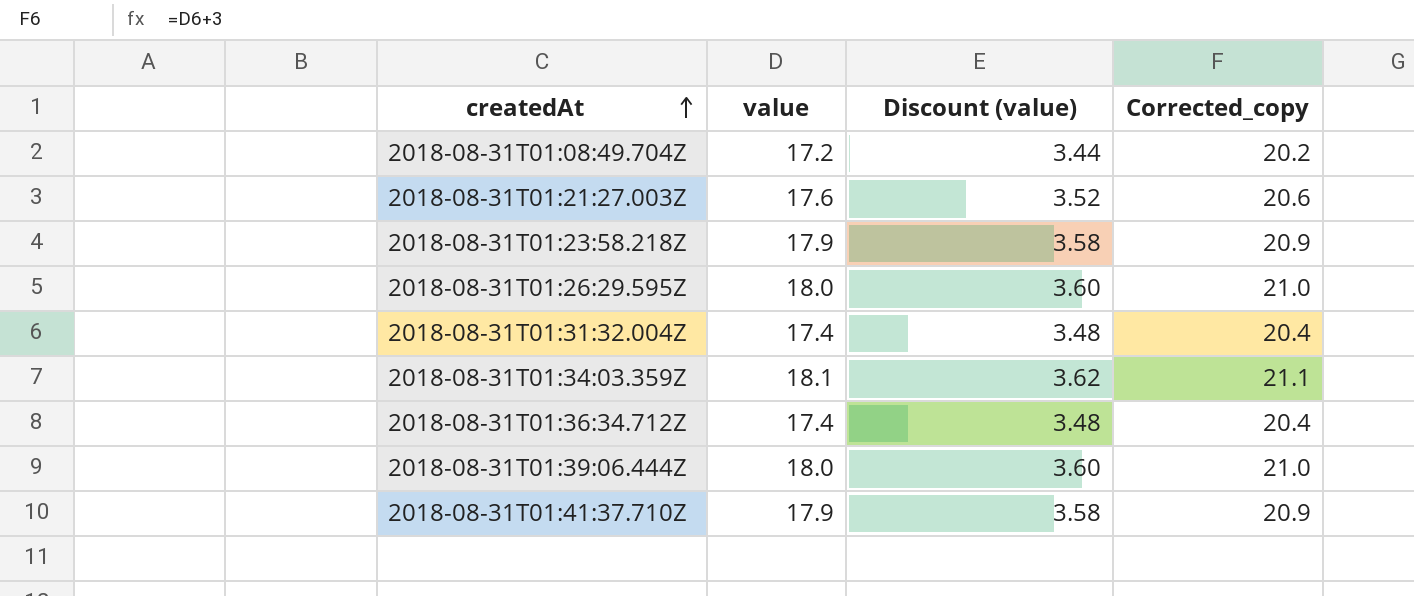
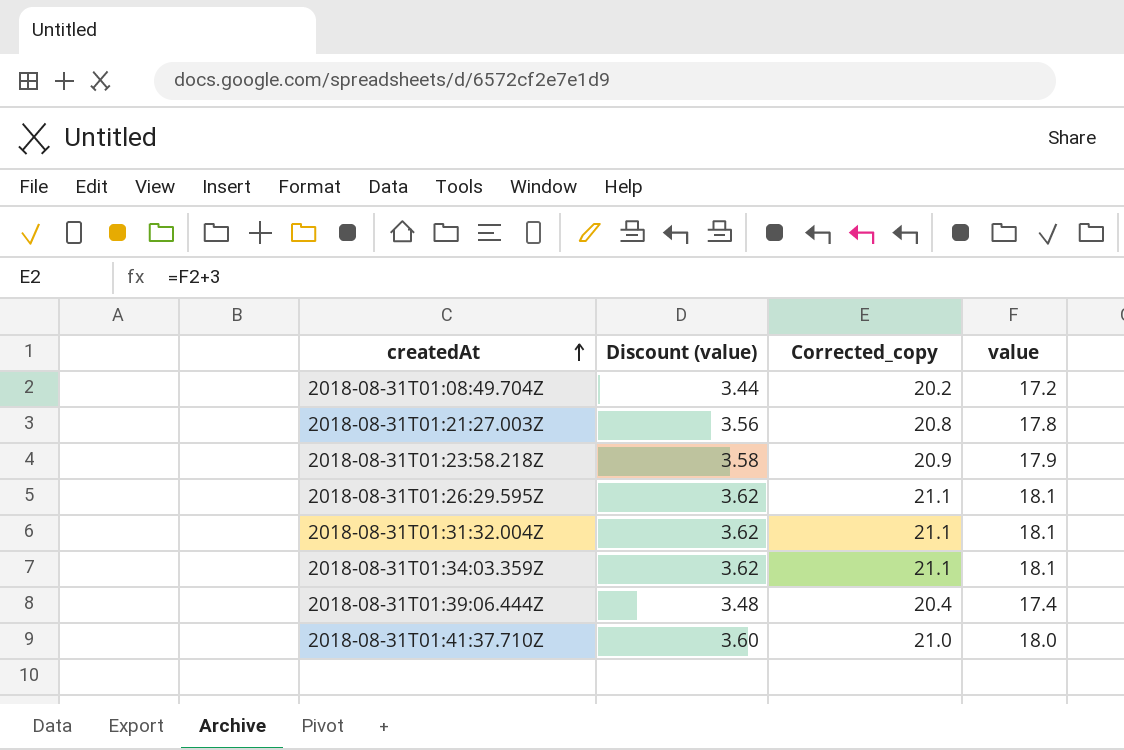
column value | position: 2 -> 4
row 2018-08-31T01:36:34.712Z: 17.4 | 3.48 | 20.4 -> none
2018-08-31T01:21:27.003Z | Discount (value): 3.52 -> 3.56
2018-08-31T01:21:27.003Z | Corrected_copy: 20.6 -> 20.8
2018-08-31T01:21:27.003Z | value: 17.6 -> 17.8
2018-08-31T01:26:29.595Z | Discount (value): 3.60 -> 3.62
2018-08-31T01:26:29.595Z | Corrected_copy: 21.0 -> 21.1
2018-08-31T01:26:29.595Z | value: 18.0 -> 18.1
2018-08-31T01:31:32.004Z | Discount (value): 3.48 -> 3.62
2018-08-31T01:31:32.004Z | Corrected_copy: 20.4 -> 21.1
2018-08-31T01:31:32.004Z | value: 17.4 -> 18.1
2018-08-31T01:39:06.444Z | Discount (value): 3.60 -> 3.48
2018-08-31T01:39:06.444Z | Corrected_copy: 21.0 -> 20.4
2018-08-31T01:39:06.444Z | value: 18.0 -> 17.4
2018-08-31T01:41:37.710Z | Discount (value): 3.58 -> 3.60
2018-08-31T01:41:37.710Z | Corrected_copy: 20.9 -> 21.0
2018-08-31T01:41:37.710Z | value: 17.9 -> 18.0

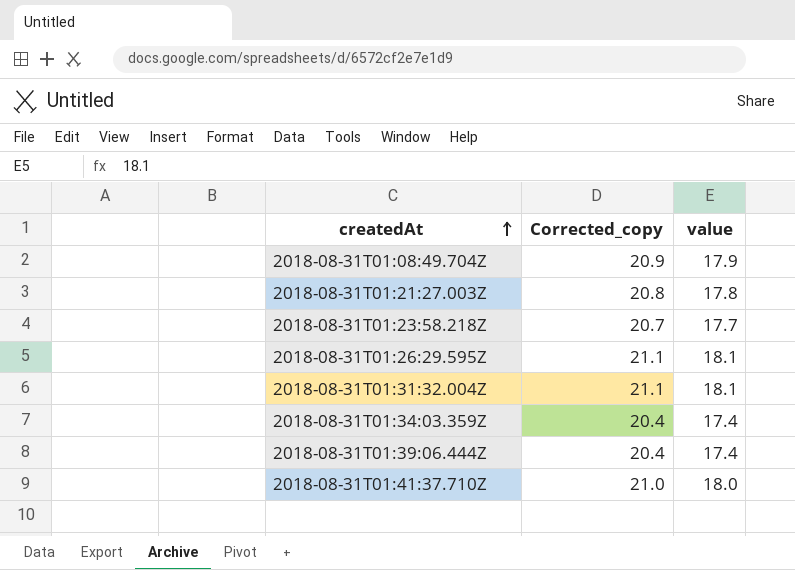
column Discount (value) | formula: [value] * 0.2 -> none
2018-08-31T01:08:49.704Z | Corrected_copy: 20.2 -> 20.9
2018-08-31T01:08:49.704Z | value: 17.2 -> 17.9
2018-08-31T01:23:58.218Z | Corrected_copy: 20.9 -> 20.7
2018-08-31T01:23:58.218Z | value: 17.9 -> 17.7
2018-08-31T01:34:03.359Z | Corrected_copy: 21.1 -> 20.4
2018-08-31T01:34:03.359Z | value: 18.1 -> 17.4

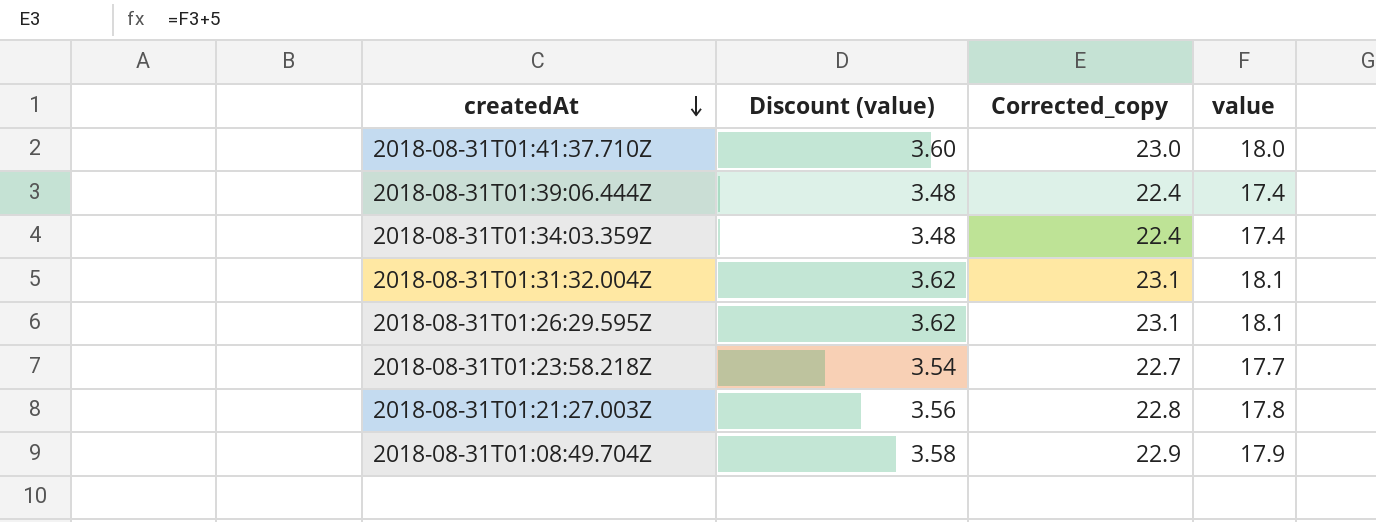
row order: createdAt ascending -> createdAt descending
column Discount (value) | formula: none -> [value] * 0.2
column Corrected_copy | formula: [value] + 3 -> [value] + 5

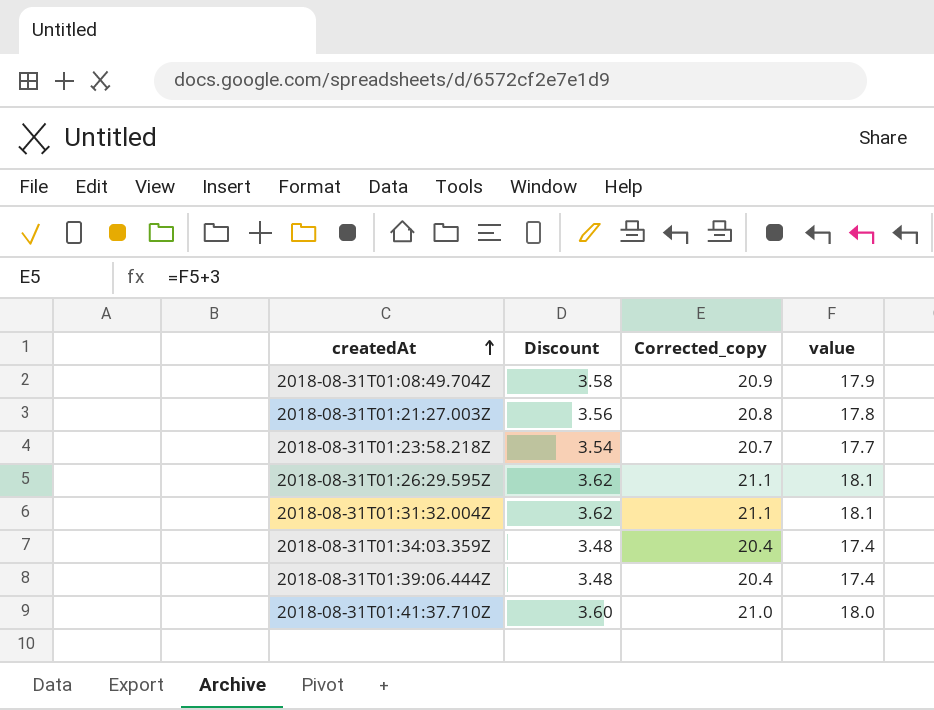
row order: createdAt descending -> createdAt ascending
column name: Discount (value) -> Discount
column Corrected_copy | formula: [value] + 5 -> [value] + 3

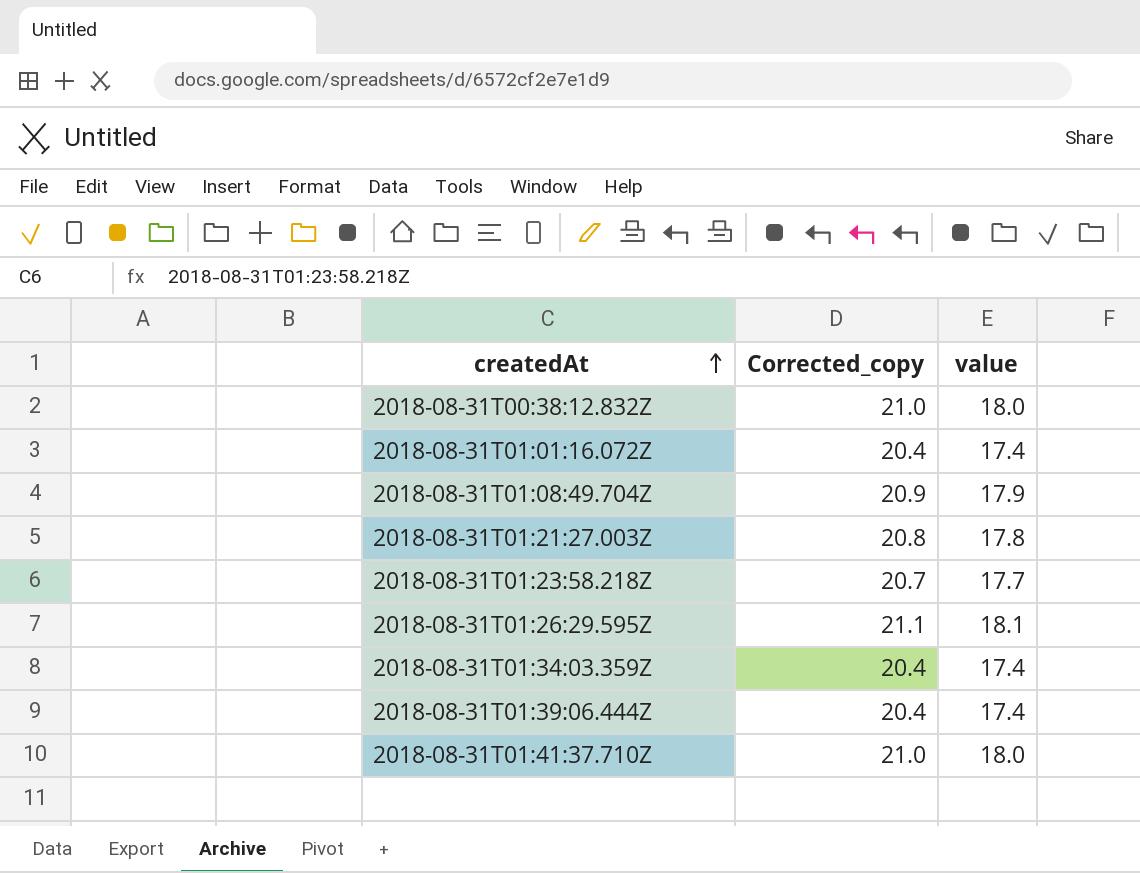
column Discount | formula: [value] * 0.2 -> none
row 2018-08-31T01:31:32.004Z: 3.62 | 21.1 | 18.1 -> none
row 2018-08-31T00:38:12.832Z: none -> 21.0 | 18.0
row 2018-08-31T01:01:16.072Z: none -> 20.4 | 17.4

